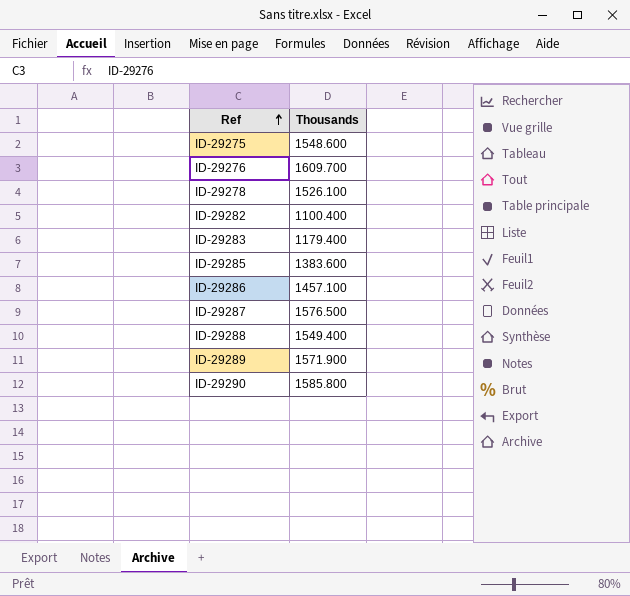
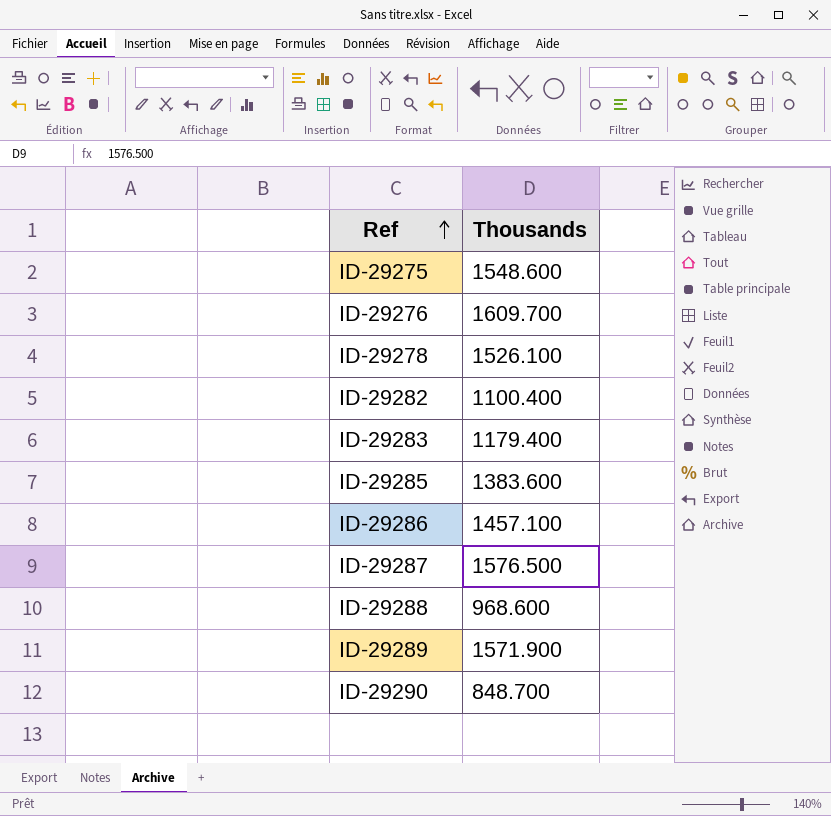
ID-29288 | Thousands: 1549.400 -> 968.600
ID-29290 | Thousands: 1585.800 -> 848.700

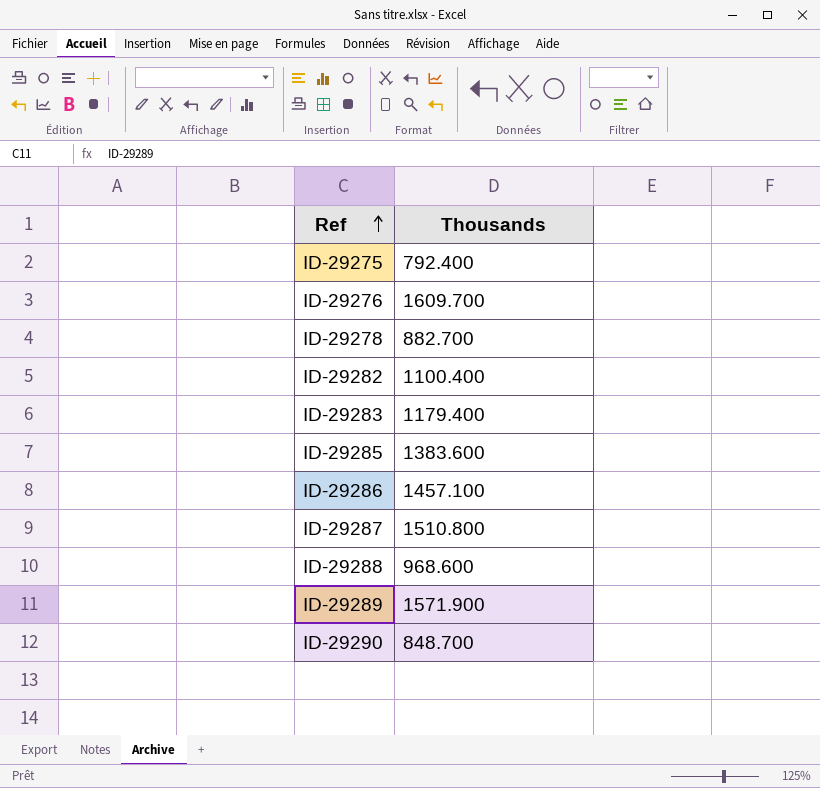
ID-29275 | Thousands: 1548.600 -> 792.400
ID-29278 | Thousands: 1526.100 -> 882.700
ID-29287 | Thousands: 1576.500 -> 1510.800

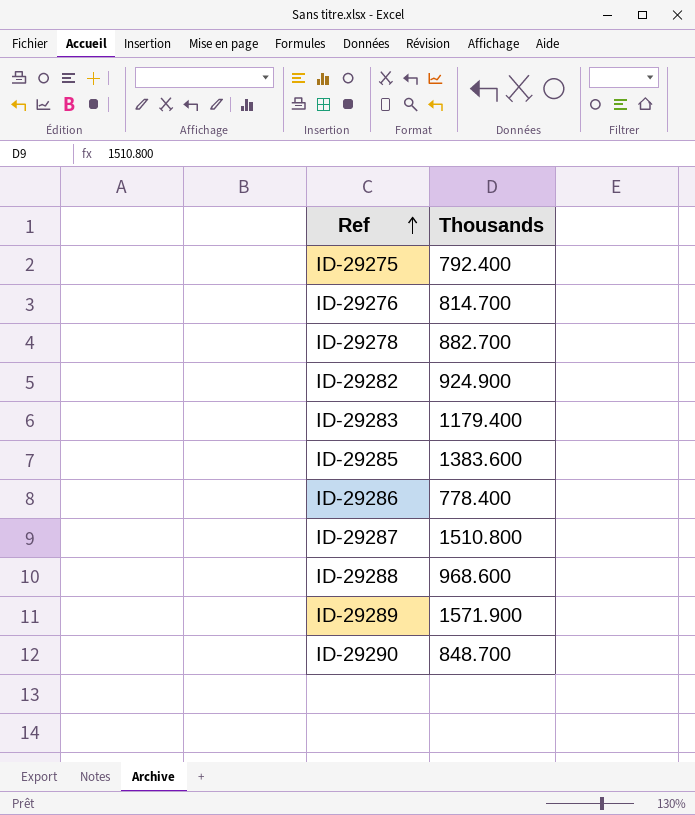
ID-29276 | Thousands: 1609.700 -> 814.700
ID-29282 | Thousands: 1100.400 -> 924.900
ID-29286 | Thousands: 1457.100 -> 778.400

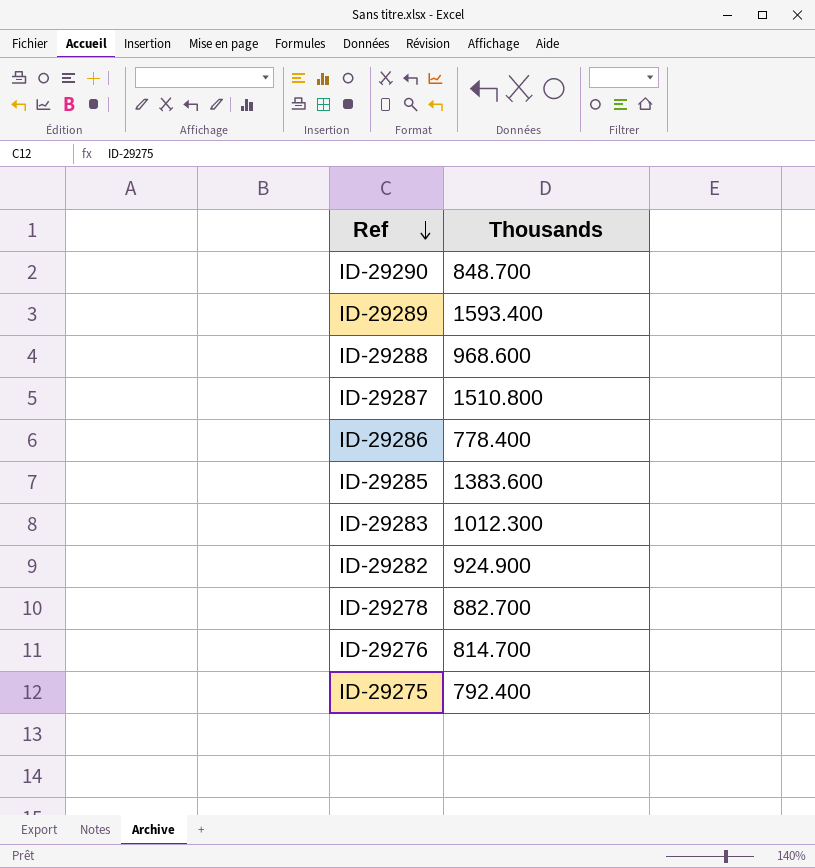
row order: Ref ascending -> Ref descending
ID-29289 | Thousands: 1571.900 -> 1593.400
ID-29283 | Thousands: 1179.400 -> 1012.300

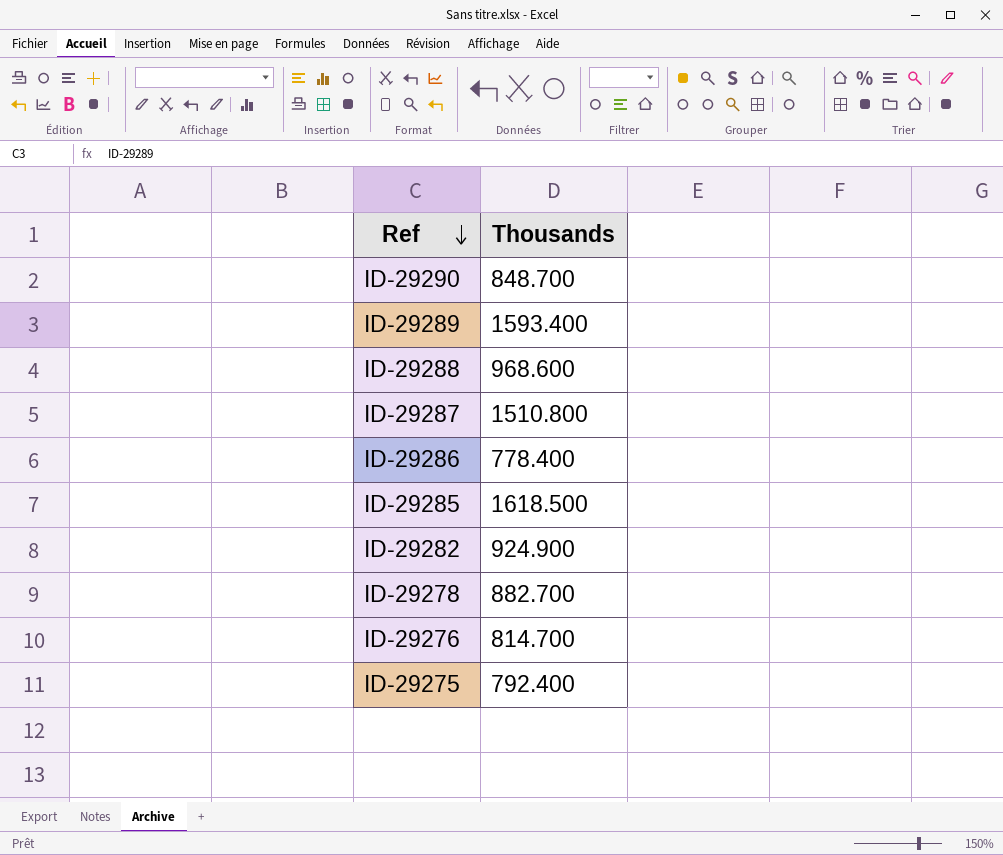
row ID-29283: 1012.300 -> none
ID-29285 | Thousands: 1383.600 -> 1618.500

